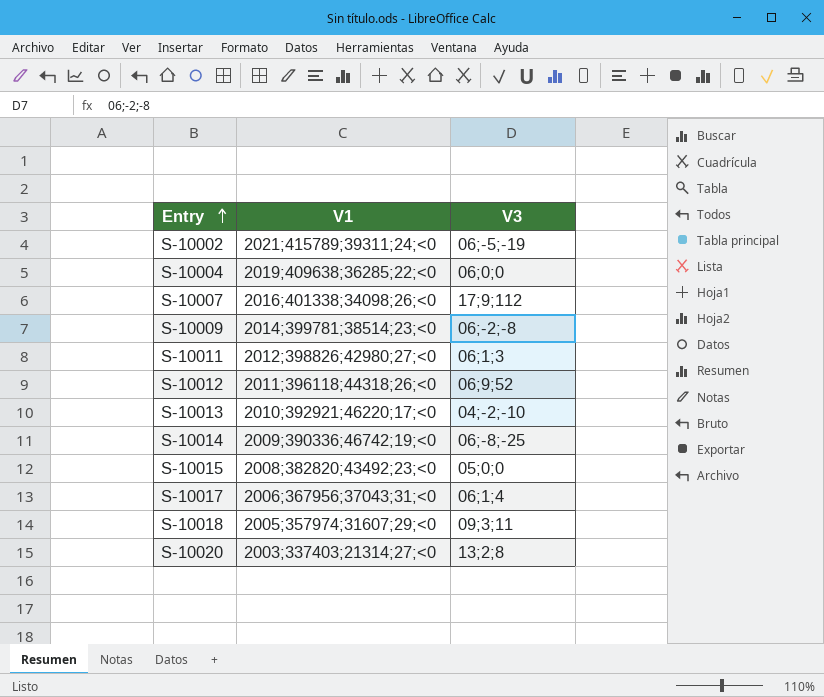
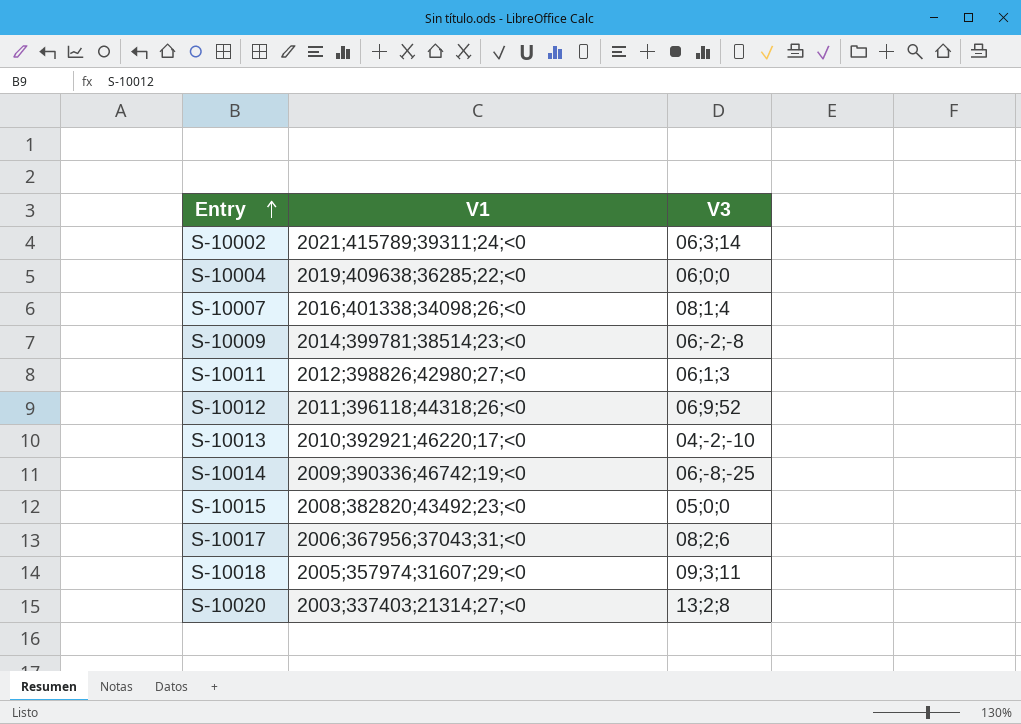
S-10002 | V3: 06;-5;-19 -> 06;3;14
S-10007 | V3: 17;9;112 -> 08;1;4
S-10017 | V3: 06;1;4 -> 08;2;6

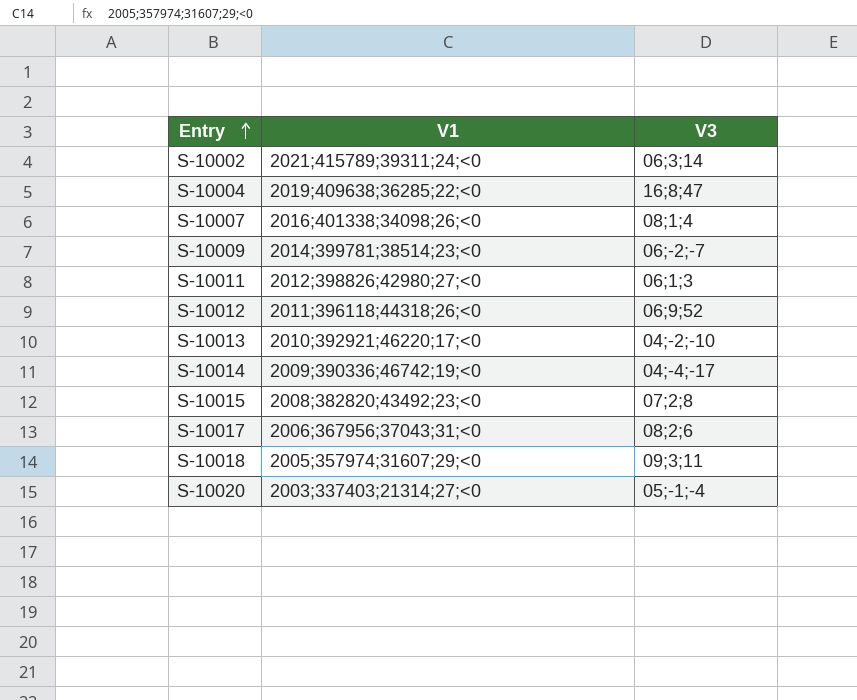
S-10004 | V3: 06;0;0 -> 16;8;47
S-10009 | V3: 06;-2;-8 -> 06;-2;-7
S-10014 | V3: 06;-8;-25 -> 04;-4;-17
S-10015 | V3: 05;0;0 -> 07;2;8
S-10020 | V3: 13;2;8 -> 05;-1;-4

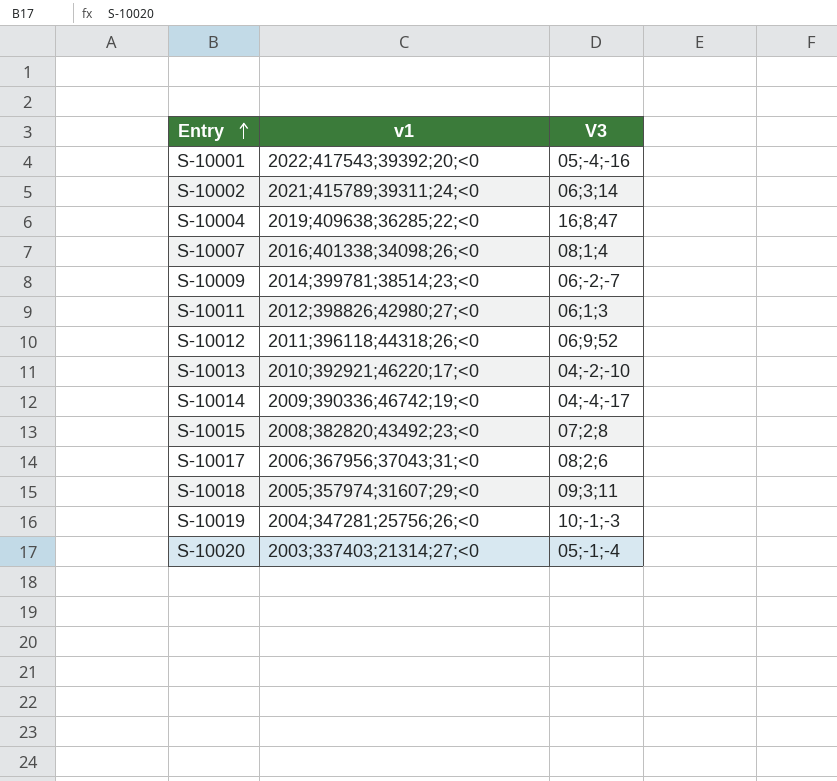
column name: V1 -> v1
row S-10001: none -> 2022;417543;39392;20;<0 | 05;-4;-16
row S-10019: none -> 2004;347281;25756;26;<0 | 10;-1;-3

